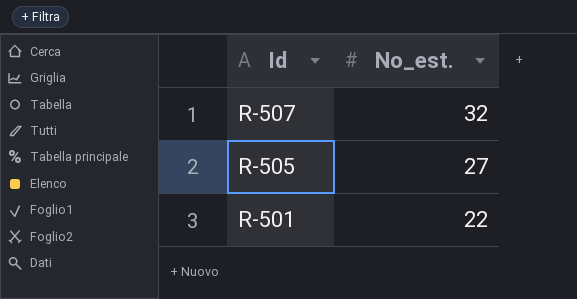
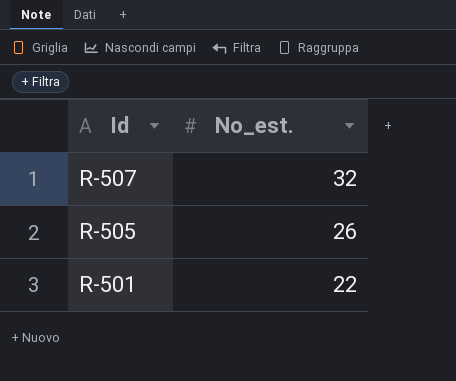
R-505 | No_est.: 27 -> 26

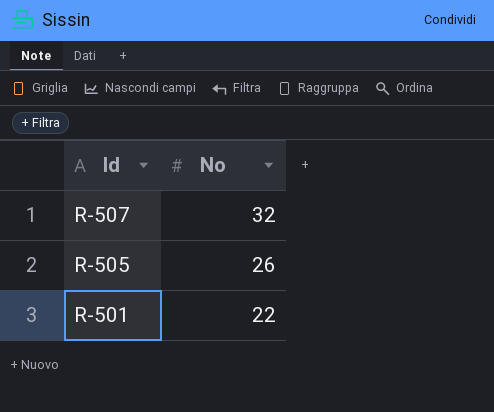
column name: No_est. -> No

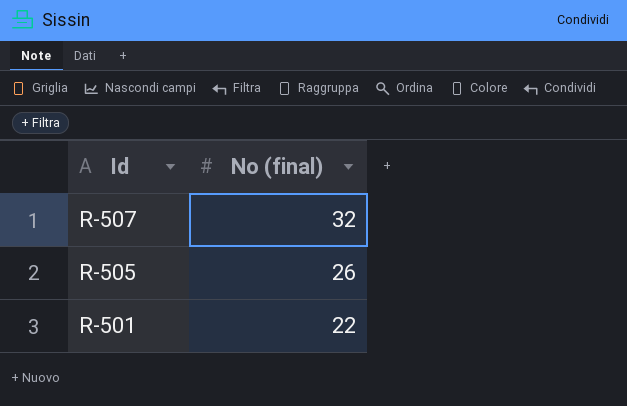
column name: No -> No (final)

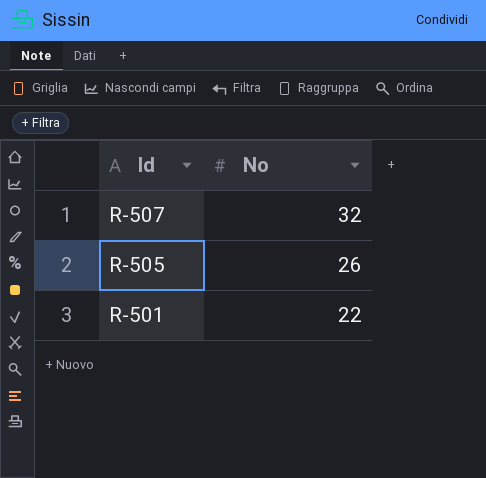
column name: No (final) -> No

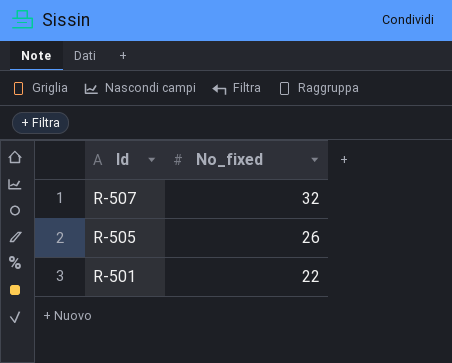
column name: No -> No_fixed

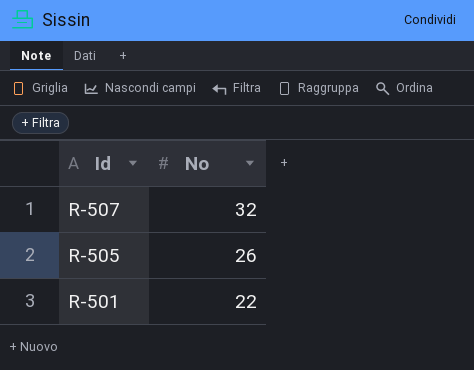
column name: No_fixed -> No

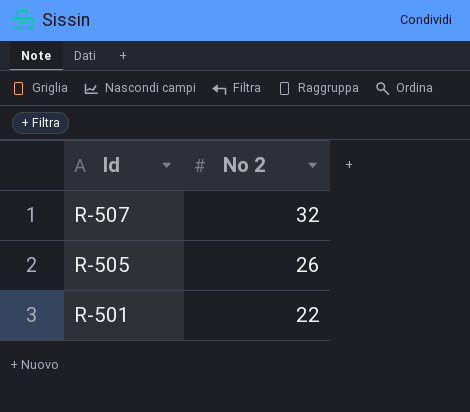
column name: No -> No 2

